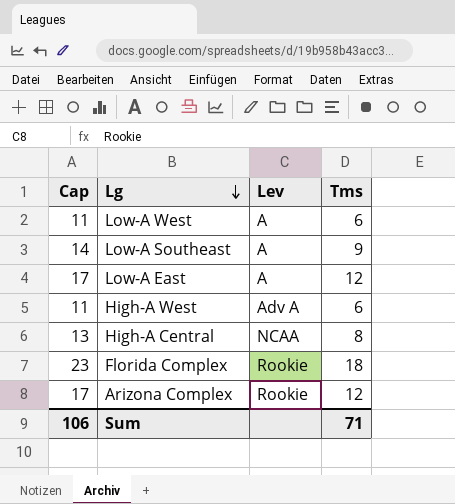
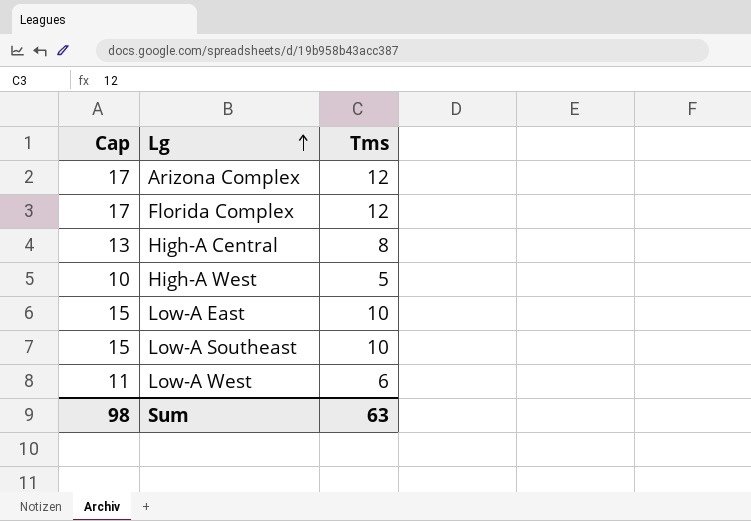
row order: Lg descending -> Lg ascending
column Lev | position: 3 -> none
Florida Complex | Cap: 23 -> 17
Florida Complex | Tms: 18 -> 12
High-A West | Cap: 11 -> 10
High-A West | Tms: 6 -> 5
Low-A East | Cap: 17 -> 15
Low-A East | Tms: 12 -> 10
Low-A Southeast | Cap: 14 -> 15
Low-A Southeast | Tms: 9 -> 10
Sum | Cap: 106 -> 98
Sum | Tms: 71 -> 63

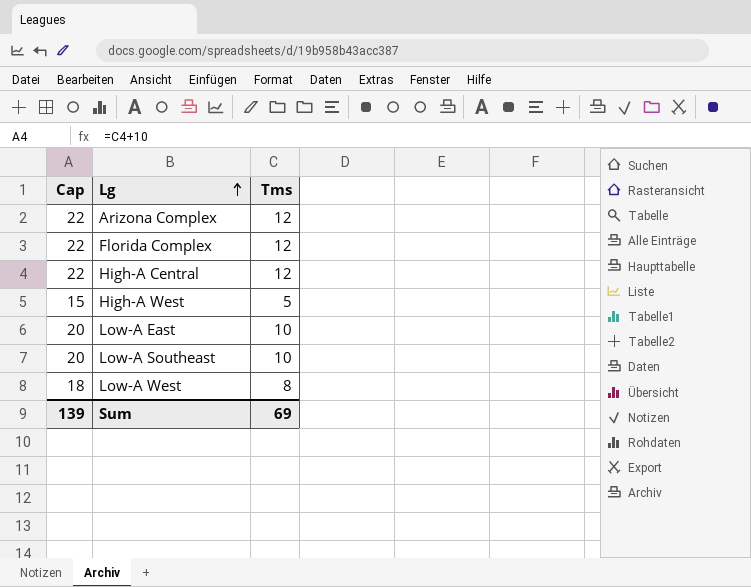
column Cap | formula: [Tms] + 5 -> [Tms] + 10
High-A Central | Tms: 8 -> 12
Low-A West | Tms: 6 -> 8
Sum | Cap: 98 -> 139
Sum | Tms: 63 -> 69

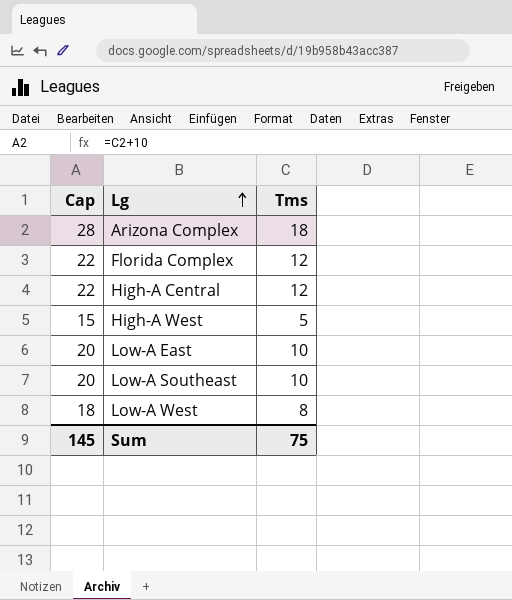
Arizona Complex | Cap: 22 -> 28
Arizona Complex | Tms: 12 -> 18
Sum | Cap: 139 -> 145
Sum | Tms: 69 -> 75

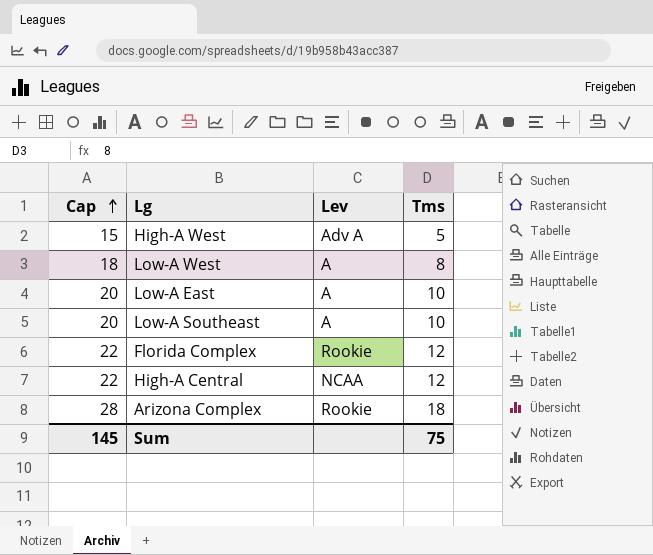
row order: Lg ascending -> Cap ascending
column Lev | position: none -> 3

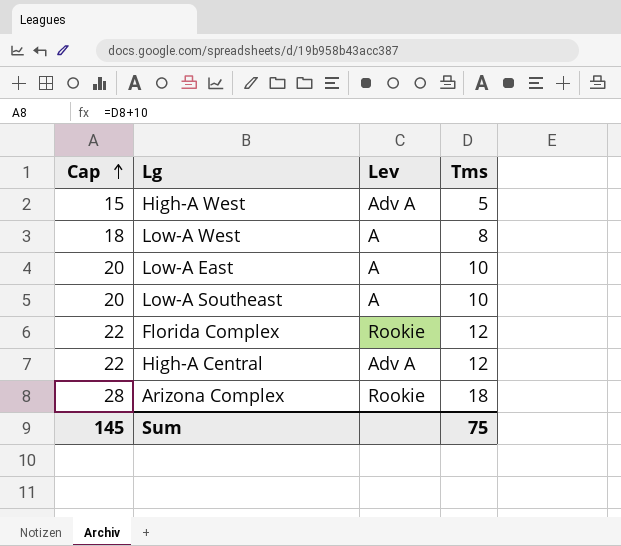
High-A Central | Lev: NCAA -> Adv A

